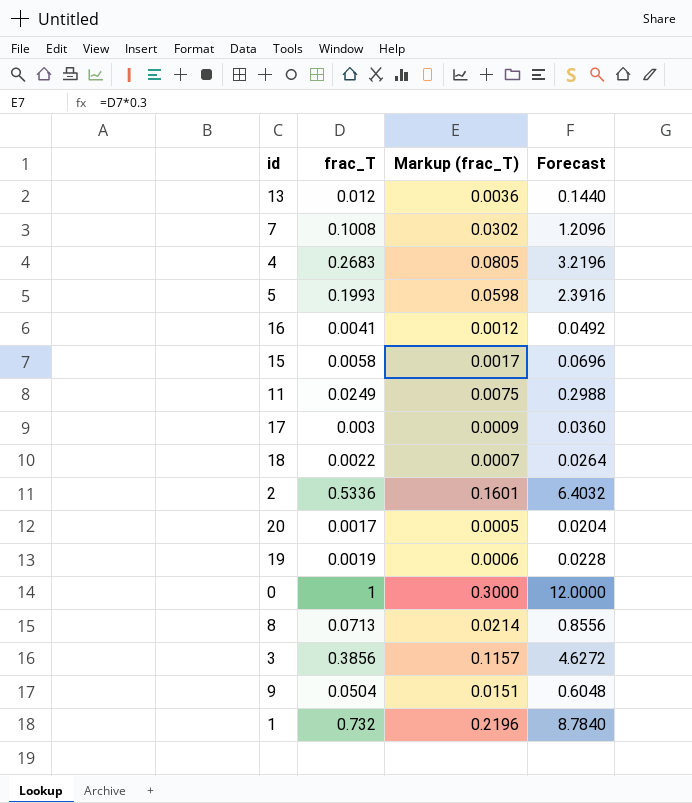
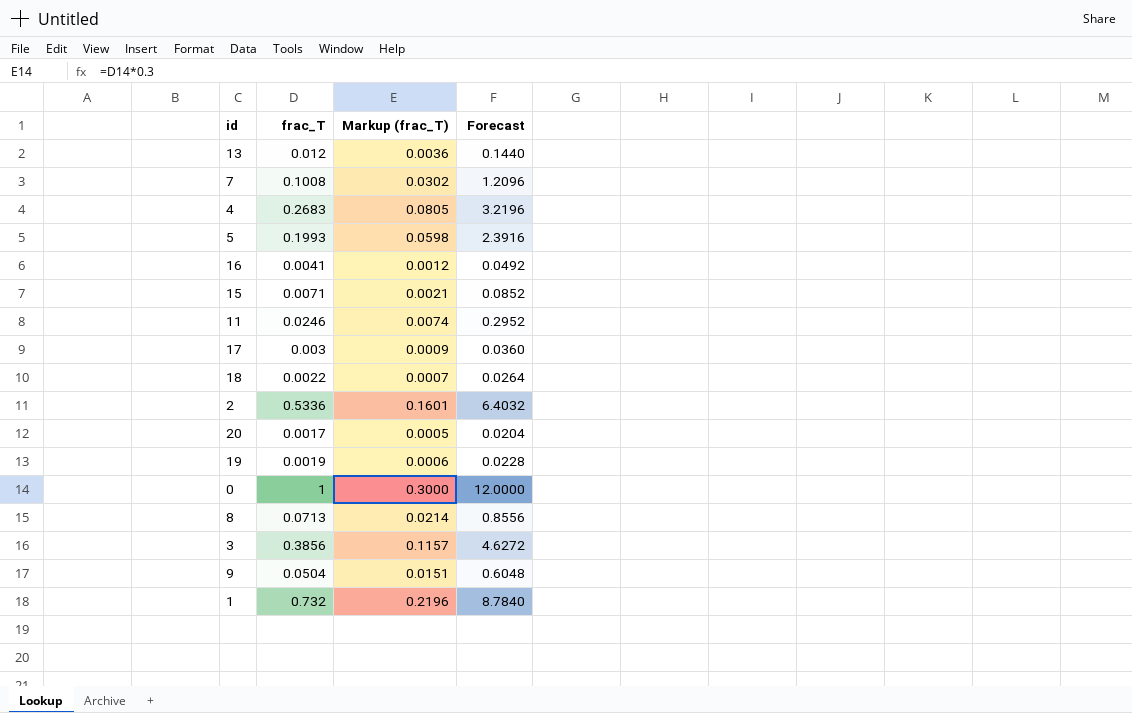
15 | frac_T: 0.0058 -> 0.0071
15 | Markup (frac_T): 0.0017 -> 0.0021
15 | Forecast: 0.0696 -> 0.0852
11 | frac_T: 0.0249 -> 0.0246
11 | Markup (frac_T): 0.0075 -> 0.0074
11 | Forecast: 0.2988 -> 0.2952

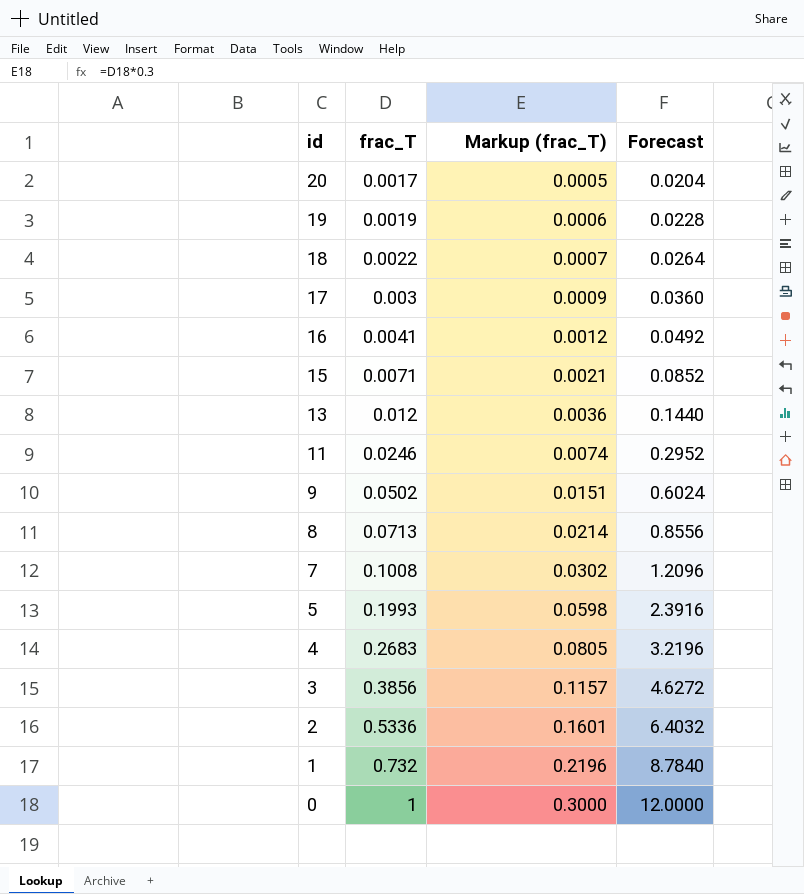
row order: none -> id descending
9 | frac_T: 0.0504 -> 0.0502
9 | Forecast: 0.6048 -> 0.6024

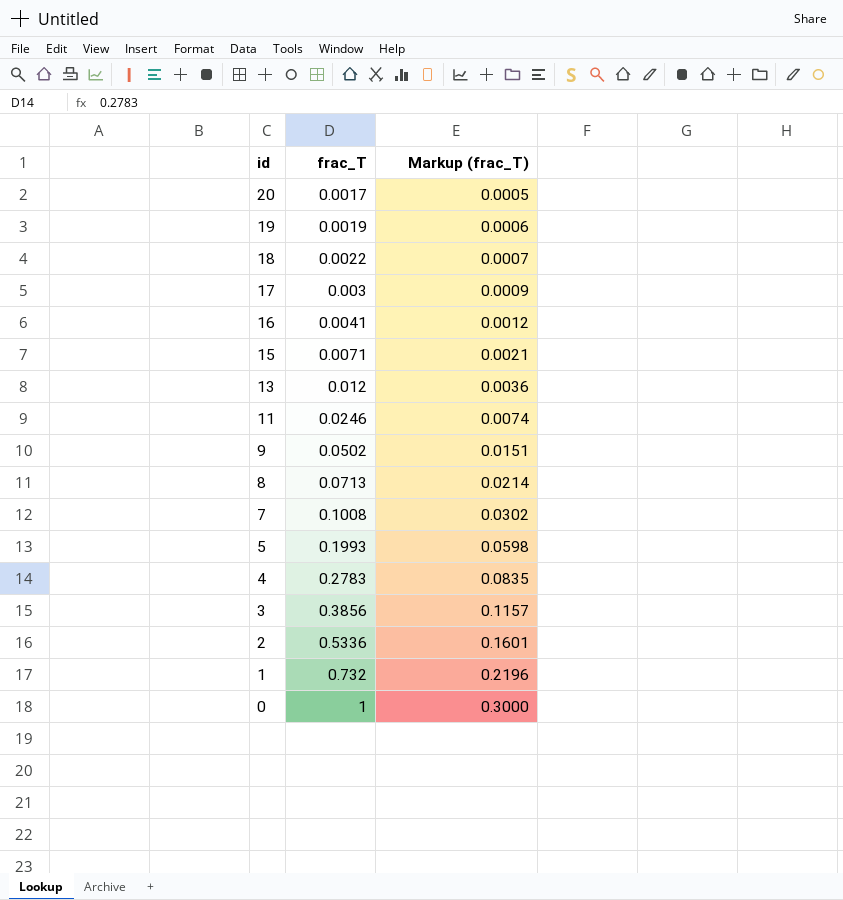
column Forecast | formula: [frac_T] * 12 -> none
4 | frac_T: 0.2683 -> 0.2783
4 | Markup (frac_T): 0.0805 -> 0.0835

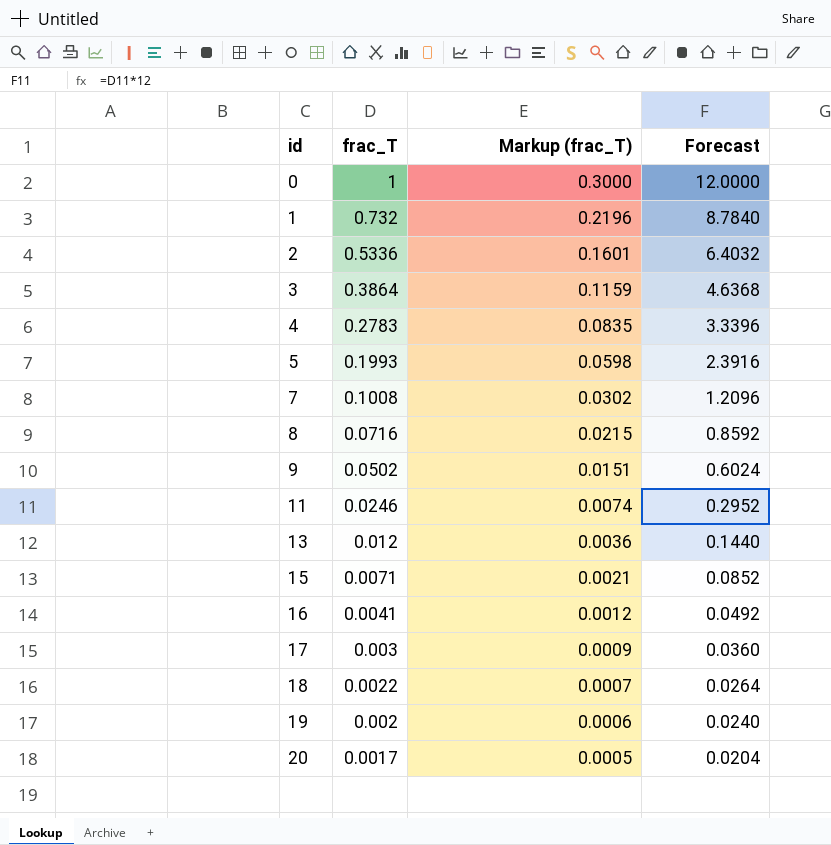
row order: id descending -> id ascending
column Forecast | formula: none -> [frac_T] * 12
3 | frac_T: 0.3856 -> 0.3864
3 | Markup (frac_T): 0.1157 -> 0.1159
8 | frac_T: 0.0713 -> 0.0716
8 | Markup (frac_T): 0.0214 -> 0.0215
19 | frac_T: 0.0019 -> 0.002

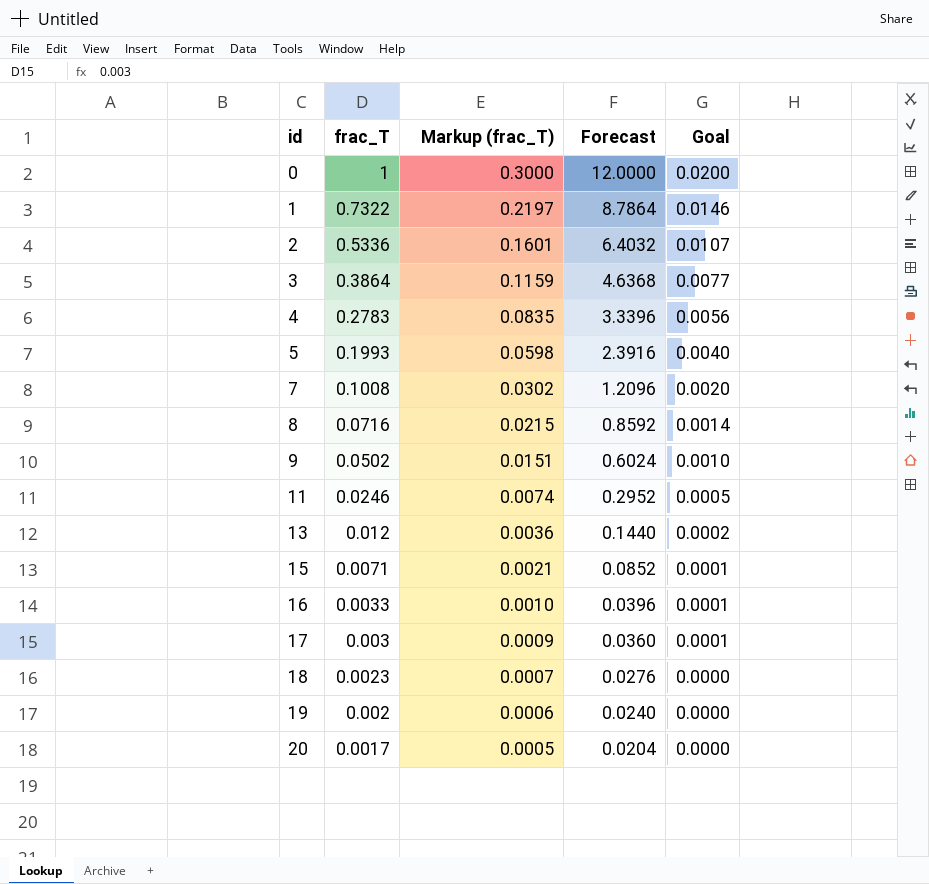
column Goal | formula: none -> [frac_T] * 0.02
1 | frac_T: 0.732 -> 0.7322
1 | Markup (frac_T): 0.2196 -> 0.2197
1 | Forecast: 8.7840 -> 8.7864
16 | frac_T: 0.0041 -> 0.0033
16 | Markup (frac_T): 0.0012 -> 0.0010
16 | Forecast: 0.0492 -> 0.0396
18 | frac_T: 0.0022 -> 0.0023
18 | Forecast: 0.0264 -> 0.0276

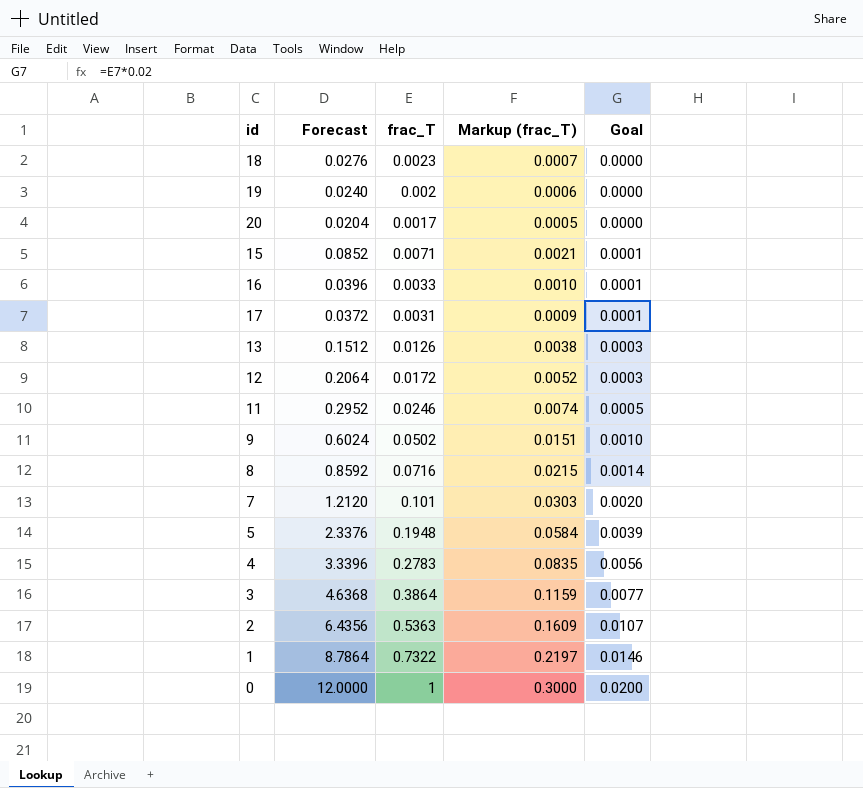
row order: id ascending -> Goal ascending
column Forecast | position: 4 -> 2
17 | Forecast: 0.0360 -> 0.0372
17 | frac_T: 0.003 -> 0.0031
13 | Forecast: 0.1440 -> 0.1512
13 | frac_T: 0.012 -> 0.0126
13 | Markup (frac_T): 0.0036 -> 0.0038
13 | Goal: 0.0002 -> 0.0003
row 12: none -> 0.2064 | 0.0172 | 0.0052 | 0.0003
7 | Forecast: 1.2096 -> 1.2120
7 | frac_T: 0.1008 -> 0.101
7 | Markup (frac_T): 0.0302 -> 0.0303
5 | Forecast: 2.3916 -> 2.3376
5 | frac_T: 0.1993 -> 0.1948
5 | Markup (frac_T): 0.0598 -> 0.0584
5 | Goal: 0.0040 -> 0.0039
2 | Forecast: 6.4032 -> 6.4356
2 | frac_T: 0.5336 -> 0.5363
2 | Markup (frac_T): 0.1601 -> 0.1609

